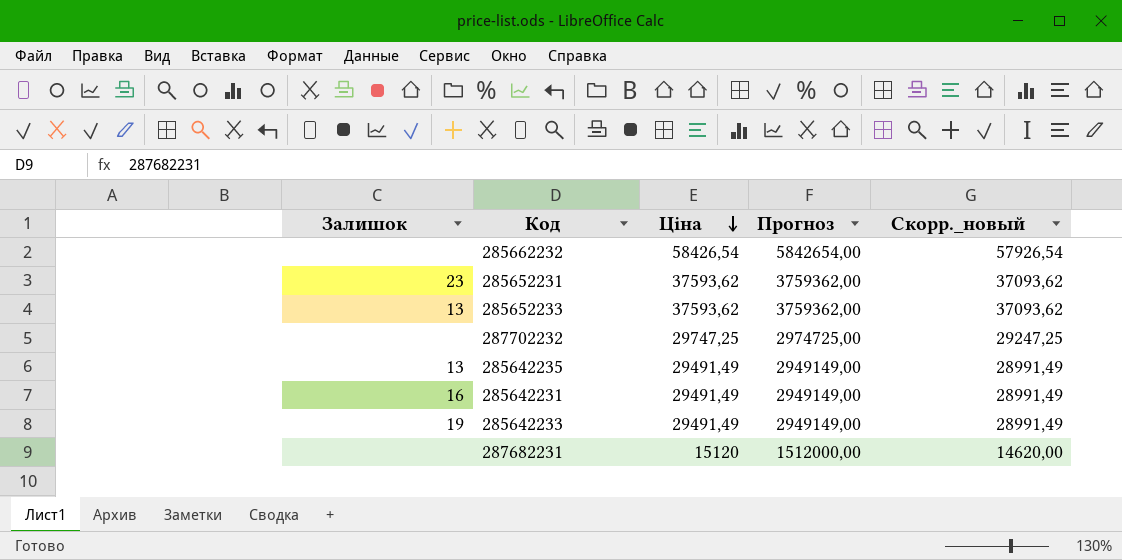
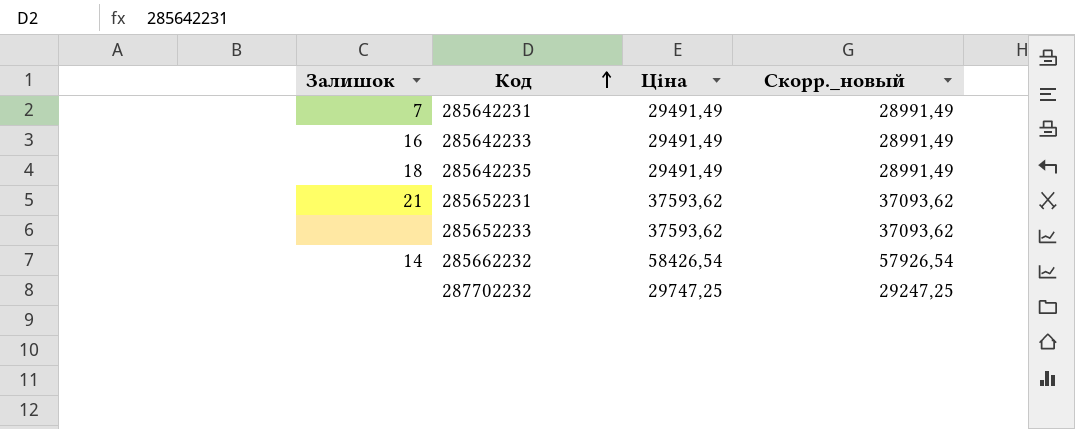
row order: Ціна descending -> Код ascending
column Прогноз | formula: [Ціна] * 100 -> none
row 287682231: none | 15120 | 1512000,00 | 14620,00 -> none
285642231 | Залишок: 16 -> 7
285642233 | Залишок: 19 -> 16
285642235 | Залишок: 13 -> 18
285652231 | Залишок: 23 -> 21
285652233 | Залишок: 13 -> none
285662232 | Залишок: none -> 14

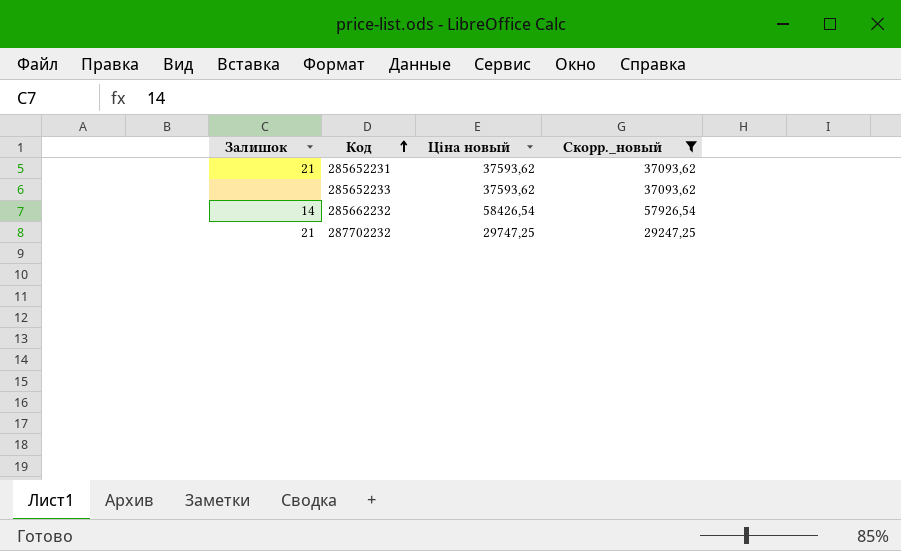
filter: none -> Скорр._новый != 28991,49
column name: Ціна -> Ціна новый
287702232 | Залишок: none -> 21

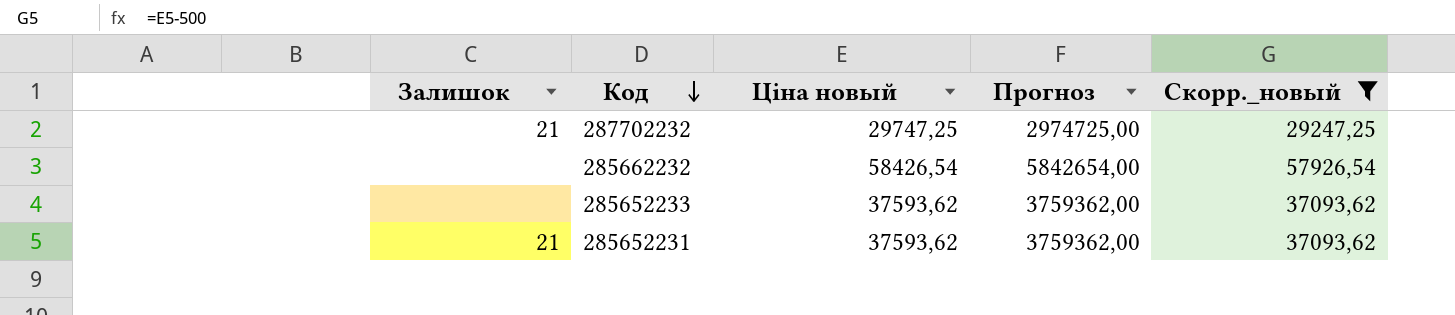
row order: Код ascending -> Код descending
column Прогноз | formula: none -> [Ціна новый] * 100
285662232 | Залишок: 14 -> none

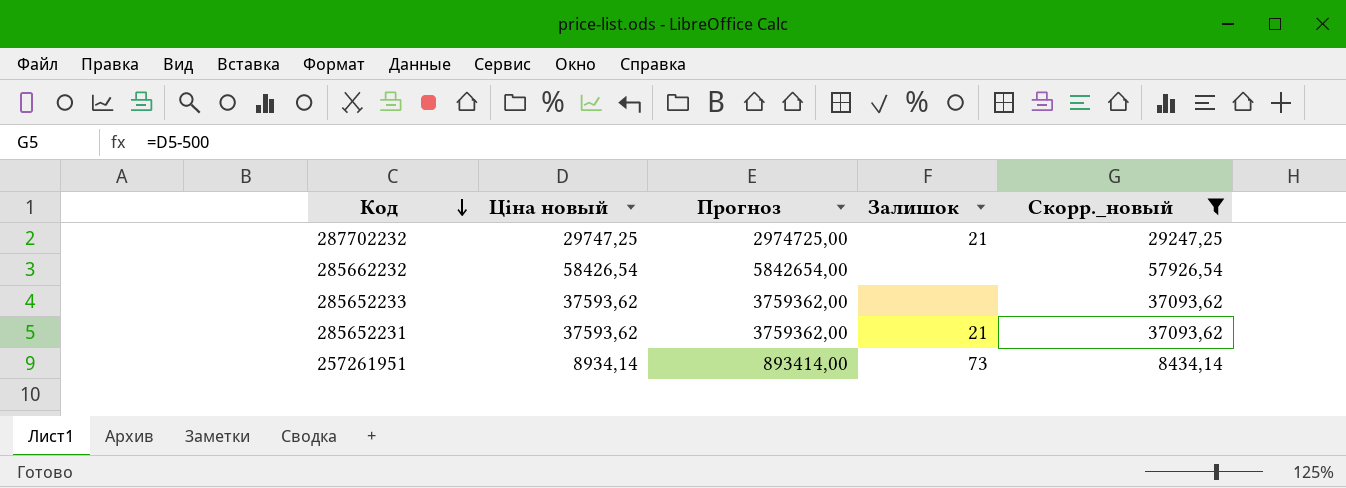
column Залишок | position: 1 -> 4
row 257261951: none -> 8934,14 | 893414,00 | 73 | 8434,14

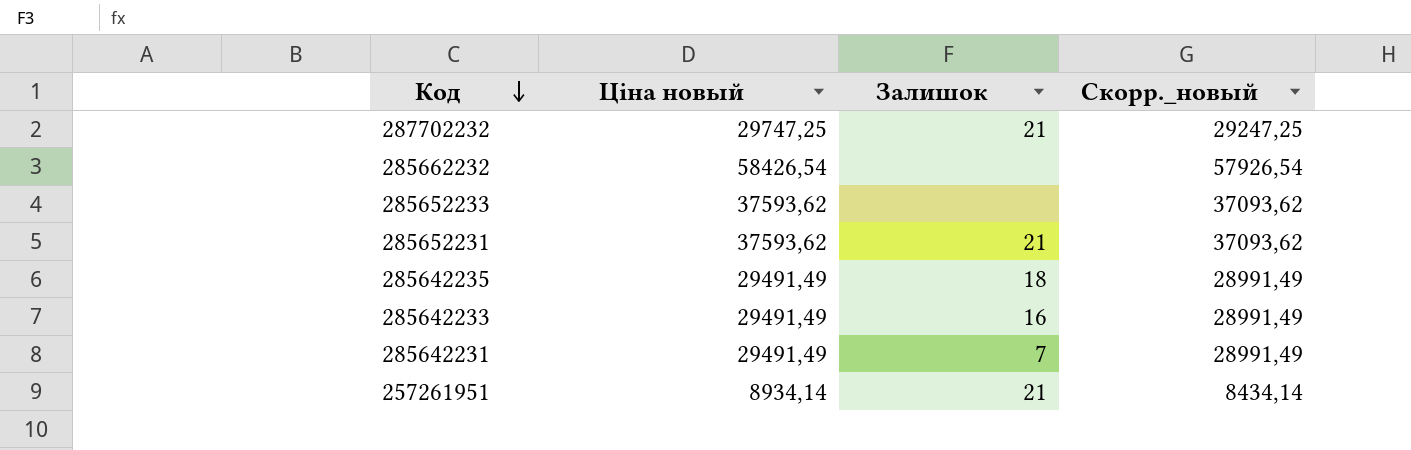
filter: Скорр._новый != 28991,49 -> none
column Прогноз | formula: [Ціна новый] * 100 -> none
257261951 | Залишок: 73 -> 21

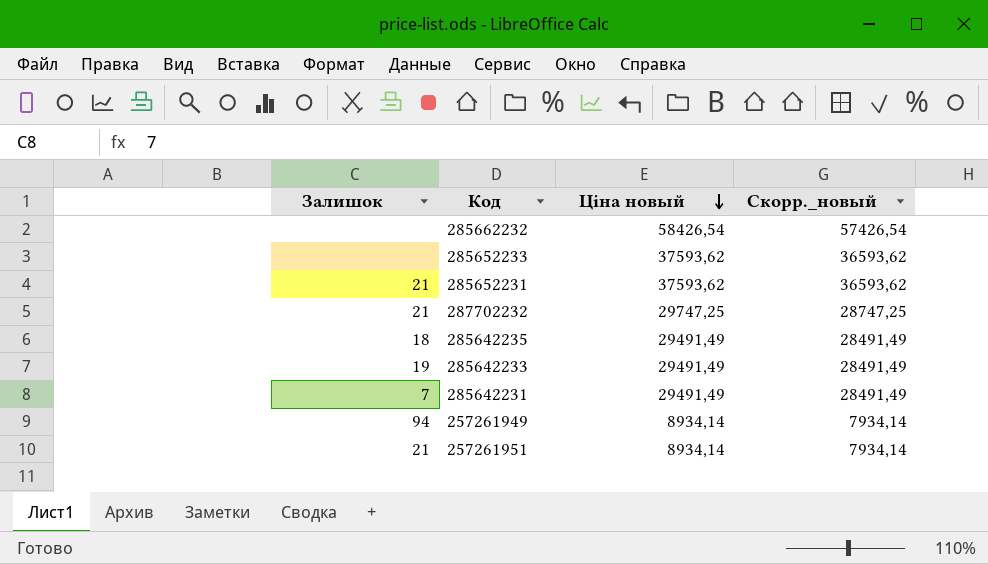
row order: Код descending -> Ціна новый descending
column Залишок | position: 3 -> 1
column Скорр._новый | formula: [Ціна новый] - 500 -> [Ціна новый] - 1000
285642233 | Залишок: 16 -> 19
row 257261949: none -> 94 | 8934,14 | 7934,14

